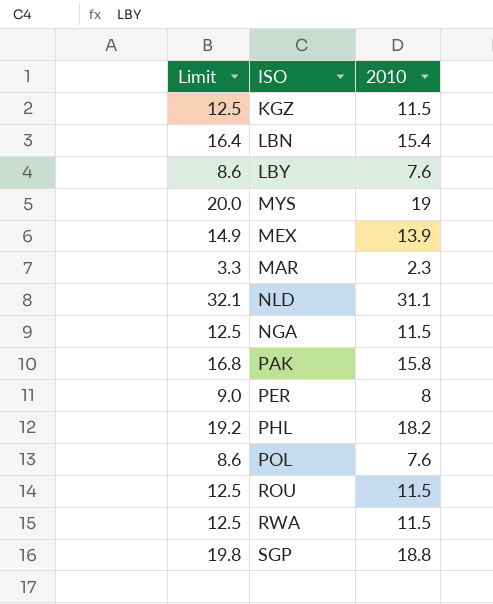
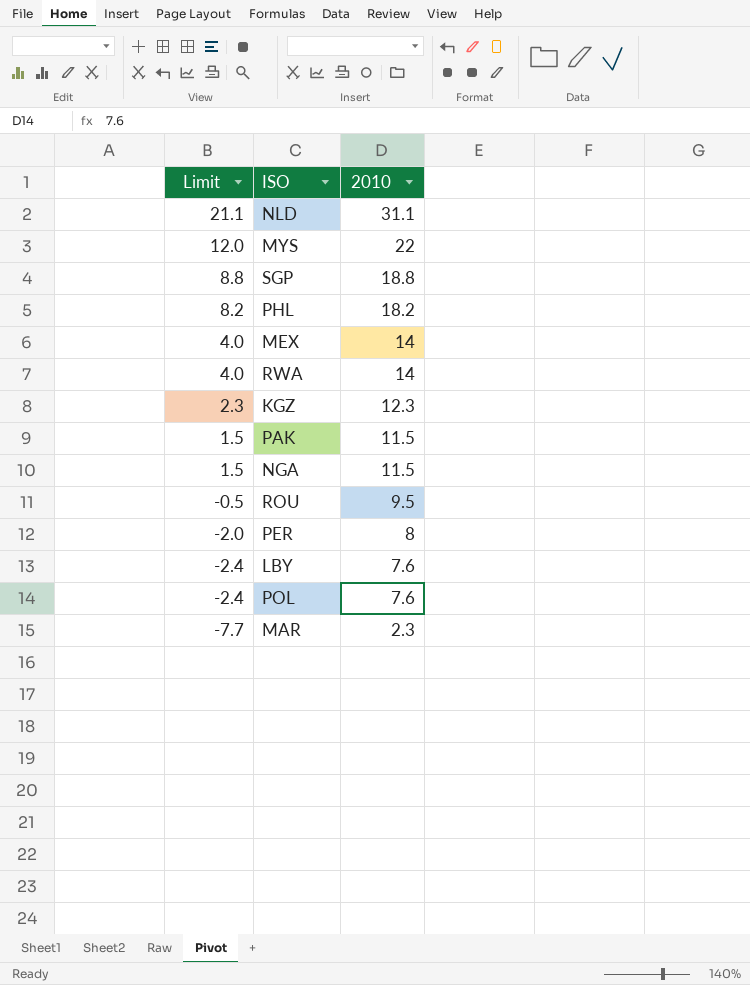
row order: none -> Limit descending
column Limit | formula: [2010] + 1 -> [2010] - 10
row LBN: 16.4 | 15.4 -> none
MYS | 2010: 19 -> 22
MEX | 2010: 13.9 -> 14
RWA | 2010: 11.5 -> 14
KGZ | 2010: 11.5 -> 12.3
PAK | 2010: 15.8 -> 11.5
ROU | 2010: 11.5 -> 9.5

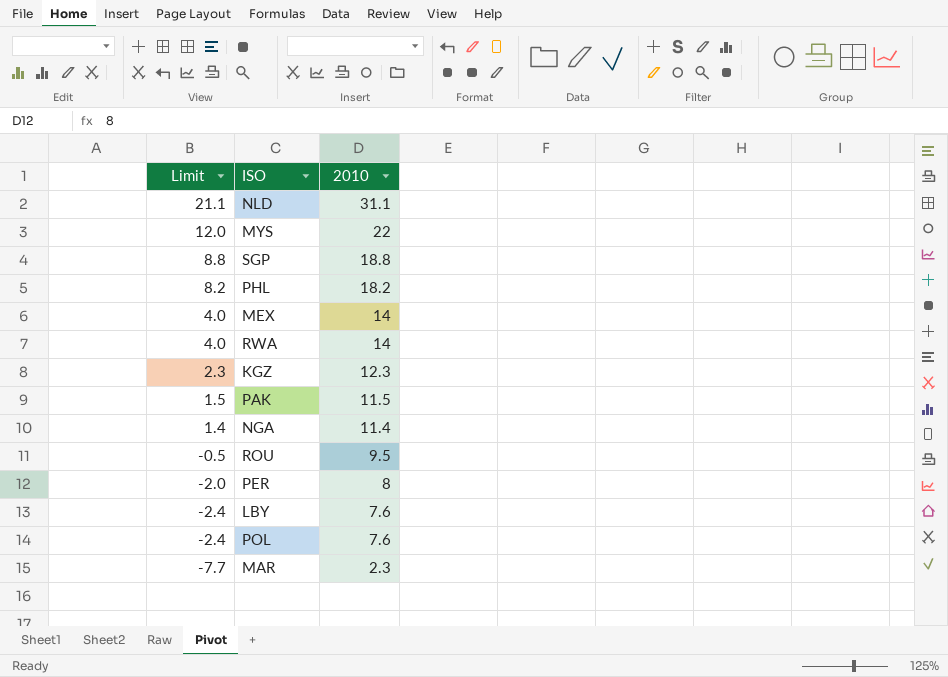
NGA | Limit: 1.5 -> 1.4
NGA | 2010: 11.5 -> 11.4

